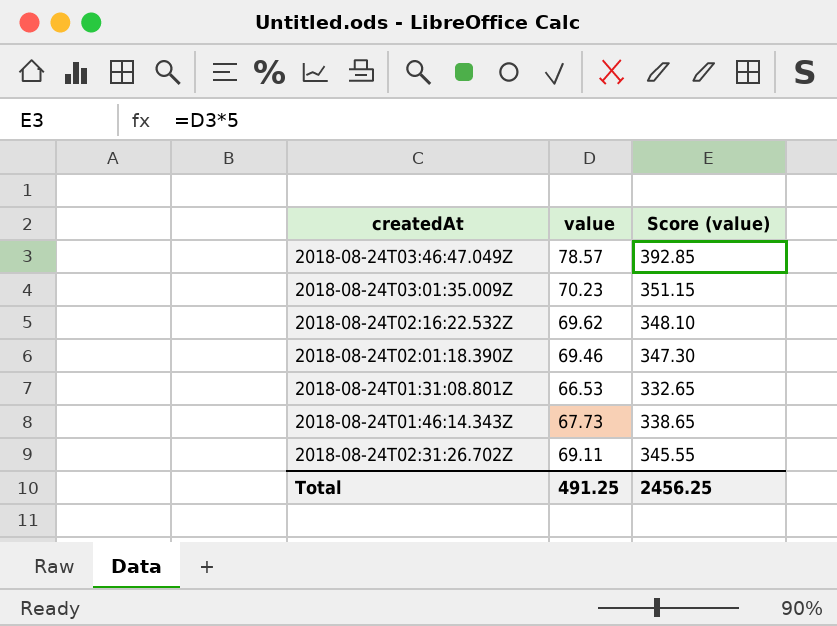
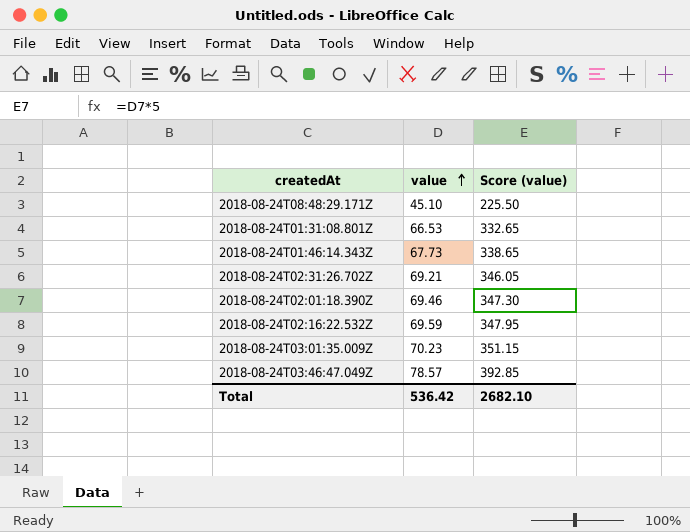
row order: none -> value ascending
row 2018-08-24T08:48:29.171Z: none -> 45.10 | 225.50
2018-08-24T02:31:26.702Z | value: 69.11 -> 69.21
2018-08-24T02:31:26.702Z | Score (value): 345.55 -> 346.05
2018-08-24T02:16:22.532Z | value: 69.62 -> 69.59
2018-08-24T02:16:22.532Z | Score (value): 348.10 -> 347.95
Total | value: 491.25 -> 536.42
Total | Score (value): 2456.25 -> 2682.10

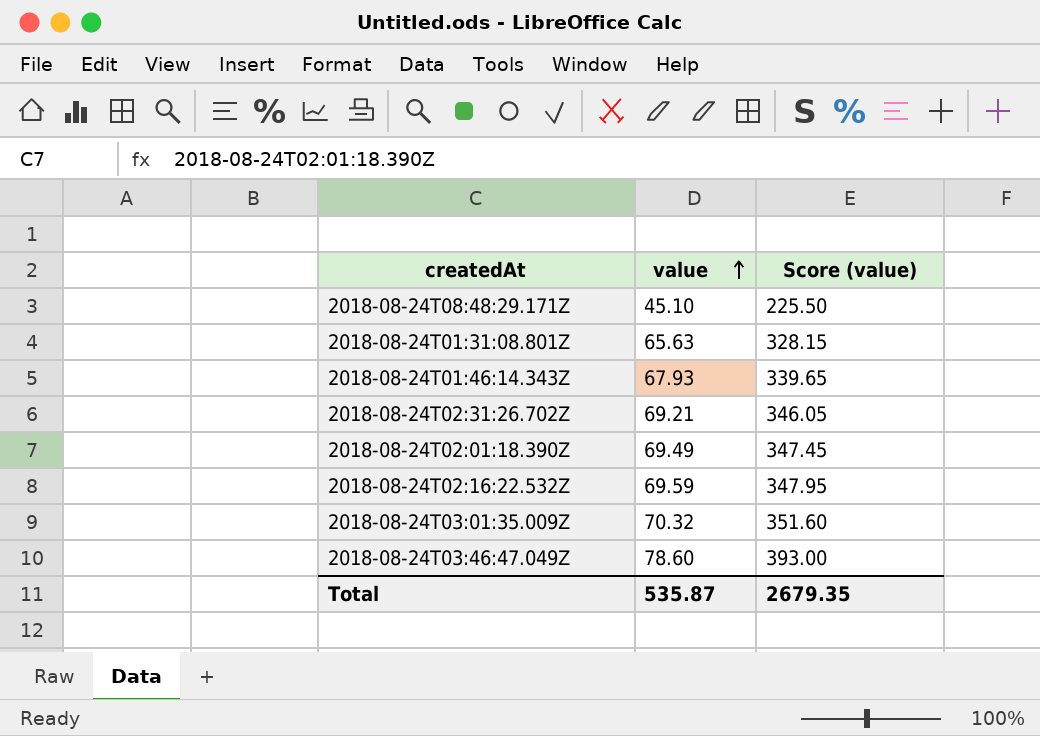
2018-08-24T01:31:08.801Z | value: 66.53 -> 65.63
2018-08-24T01:31:08.801Z | Score (value): 332.65 -> 328.15
2018-08-24T01:46:14.343Z | value: 67.73 -> 67.93
2018-08-24T01:46:14.343Z | Score (value): 338.65 -> 339.65
2018-08-24T02:01:18.390Z | value: 69.46 -> 69.49
2018-08-24T02:01:18.390Z | Score (value): 347.30 -> 347.45
2018-08-24T03:01:35.009Z | value: 70.23 -> 70.32
2018-08-24T03:01:35.009Z | Score (value): 351.15 -> 351.60
2018-08-24T03:46:47.049Z | value: 78.57 -> 78.60
2018-08-24T03:46:47.049Z | Score (value): 392.85 -> 393.00
Total | value: 536.42 -> 535.87
Total | Score (value): 2682.10 -> 2679.35

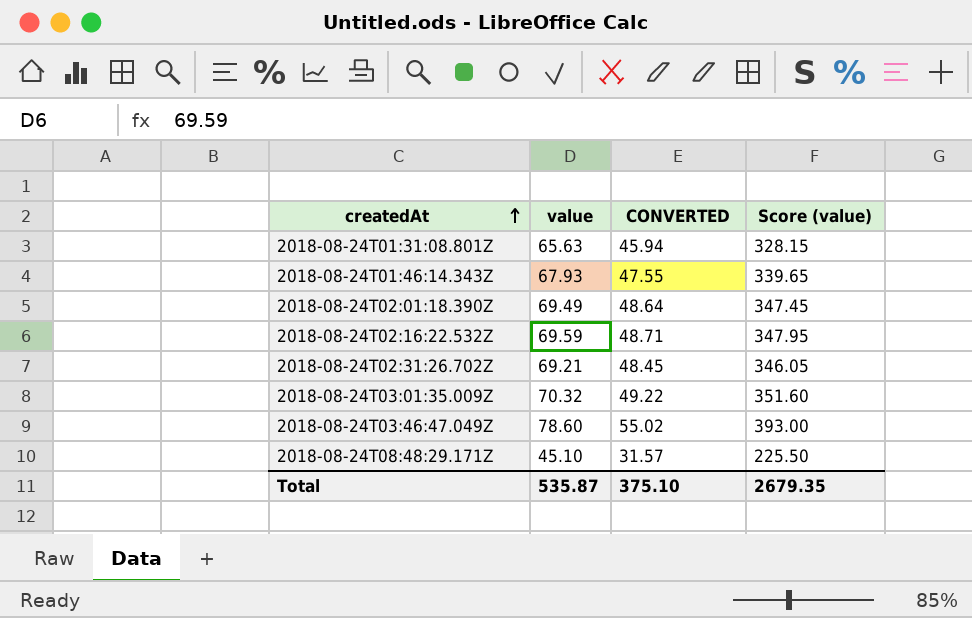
row order: value ascending -> createdAt ascending
column CONVERTED | formula: none -> [value] * 0.7

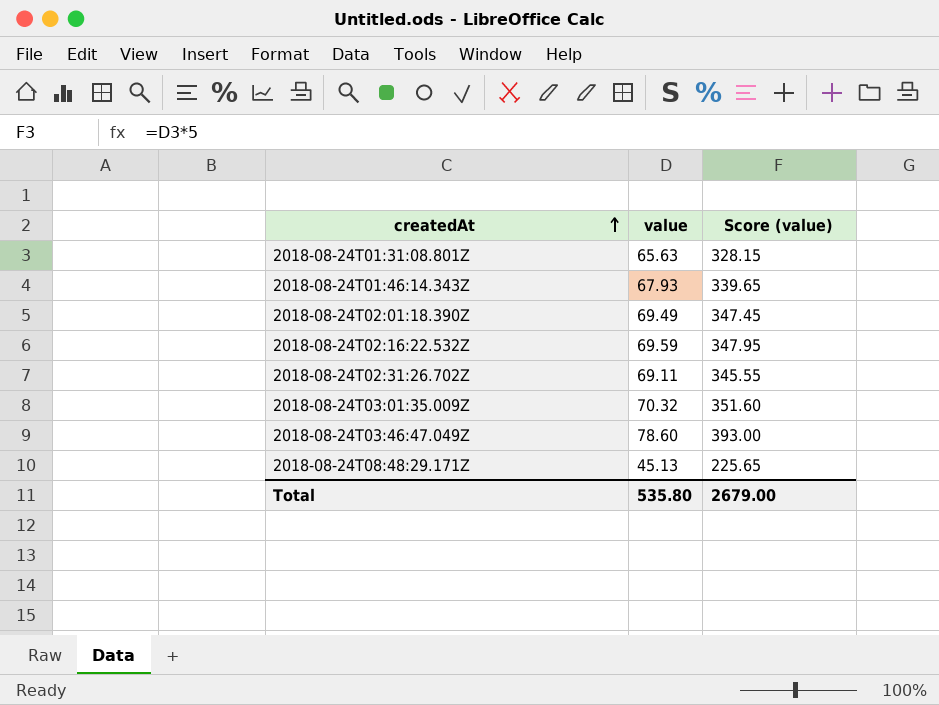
column CONVERTED | formula: [value] * 0.7 -> none
2018-08-24T02:31:26.702Z | value: 69.21 -> 69.11
2018-08-24T02:31:26.702Z | Score (value): 346.05 -> 345.55
2018-08-24T08:48:29.171Z | value: 45.10 -> 45.13
2018-08-24T08:48:29.171Z | Score (value): 225.50 -> 225.65
Total | value: 535.87 -> 535.80
Total | Score (value): 2679.35 -> 2679.00

